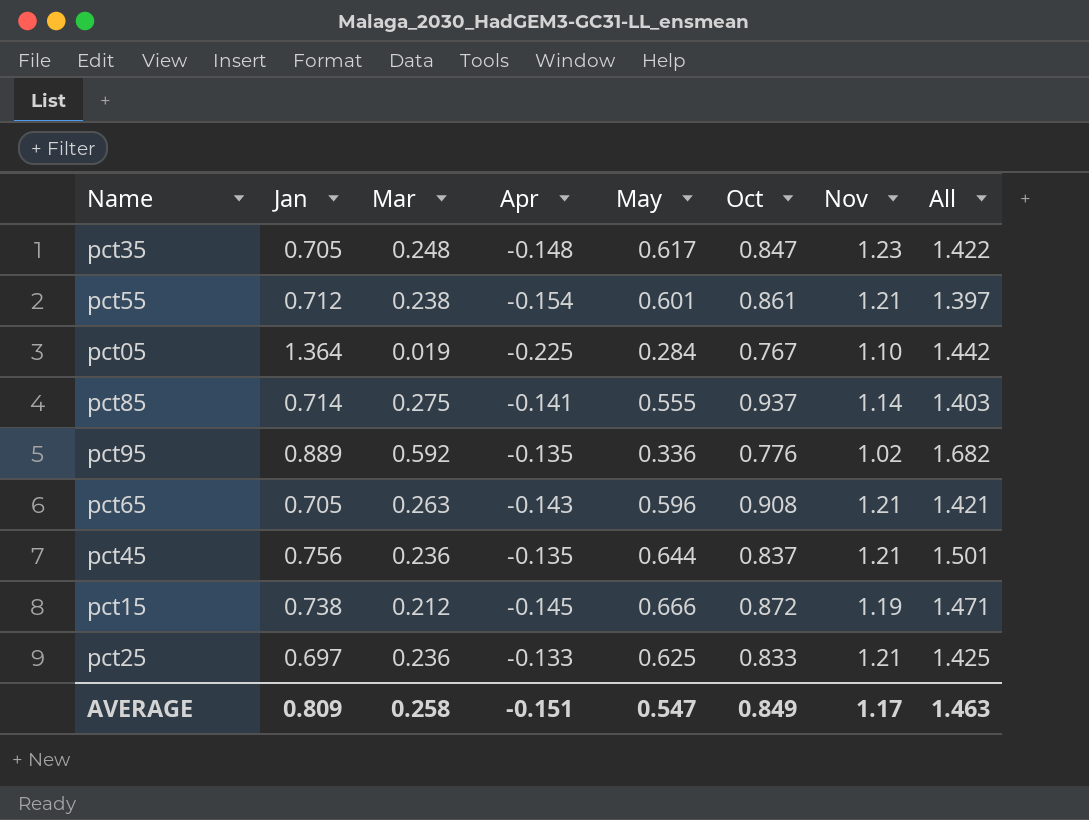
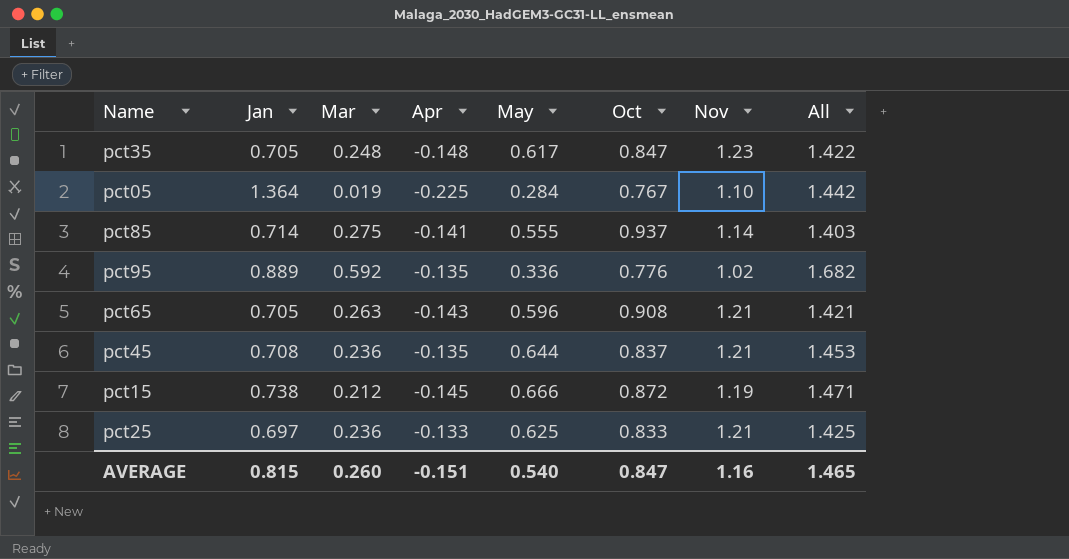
row pct55: 0.712 | 0.238 | -0.154 | 0.601 | 0.861 | 1.21 | 1.397 -> none
pct45 | Jan: 0.756 -> 0.708
pct45 | All: 1.501 -> 1.453
AVERAGE | Jan: 0.809 -> 0.815
AVERAGE | Mar: 0.258 -> 0.260
AVERAGE | May: 0.547 -> 0.540
AVERAGE | Oct: 0.849 -> 0.847
AVERAGE | Nov: 1.17 -> 1.16
AVERAGE | All: 1.463 -> 1.465

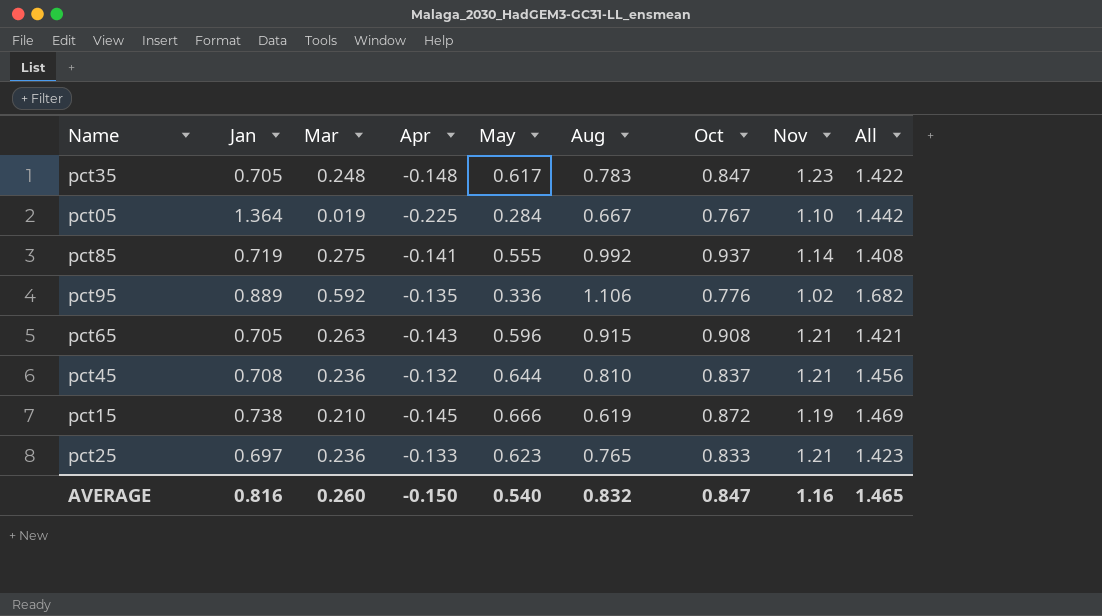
column Aug | position: none -> 6
pct85 | Jan: 0.714 -> 0.719
pct85 | All: 1.403 -> 1.408
pct45 | Apr: -0.135 -> -0.132
pct45 | All: 1.453 -> 1.456
pct15 | Mar: 0.212 -> 0.210
pct15 | All: 1.471 -> 1.469
pct25 | May: 0.625 -> 0.623
pct25 | All: 1.425 -> 1.423
AVERAGE | Jan: 0.815 -> 0.816
AVERAGE | Apr: -0.151 -> -0.150

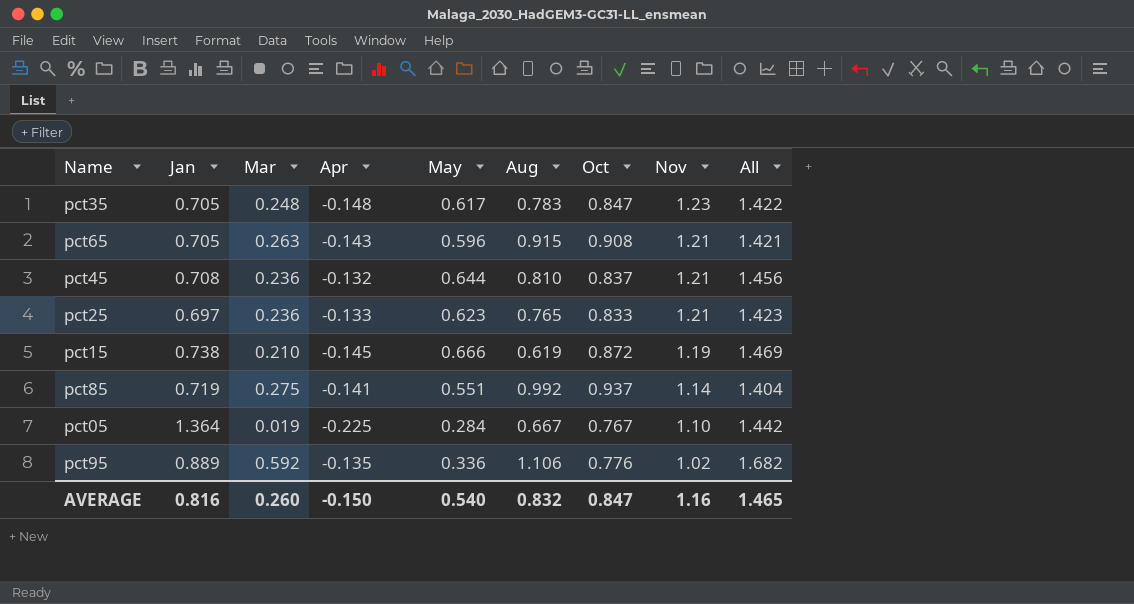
row order: none -> Nov descending
pct85 | May: 0.555 -> 0.551
pct85 | All: 1.408 -> 1.404

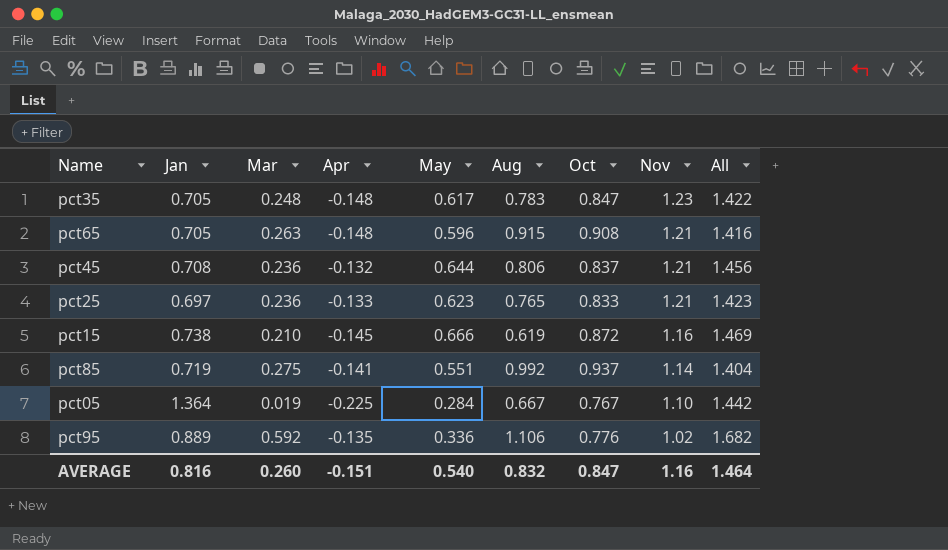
pct65 | Apr: -0.143 -> -0.148
pct65 | All: 1.421 -> 1.416
pct45 | Aug: 0.810 -> 0.806
pct15 | Nov: 1.19 -> 1.16
AVERAGE | Apr: -0.150 -> -0.151
AVERAGE | All: 1.465 -> 1.464

